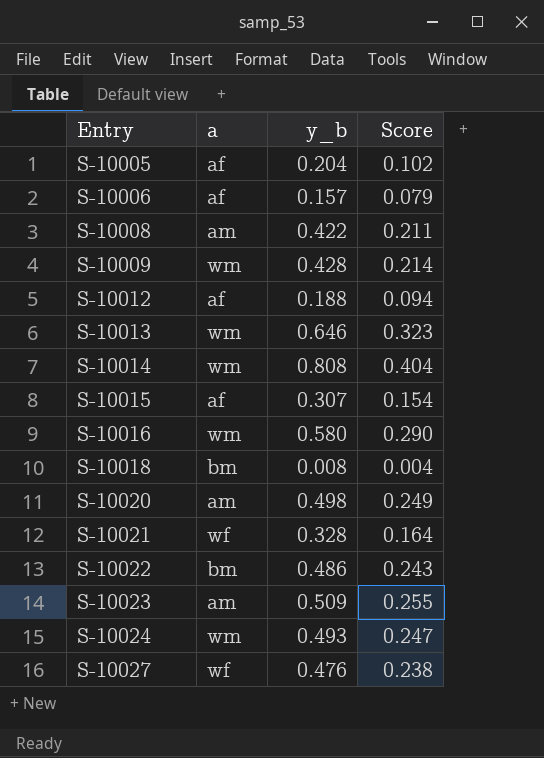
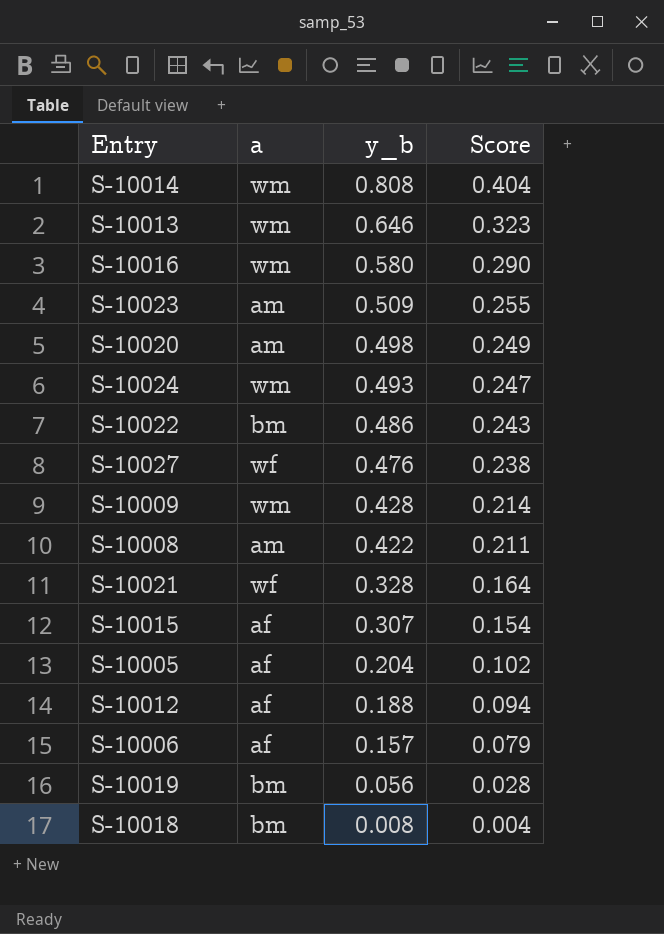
row order: Entry ascending -> y_b descending
row S-10019: none -> bm | 0.056 | 0.028

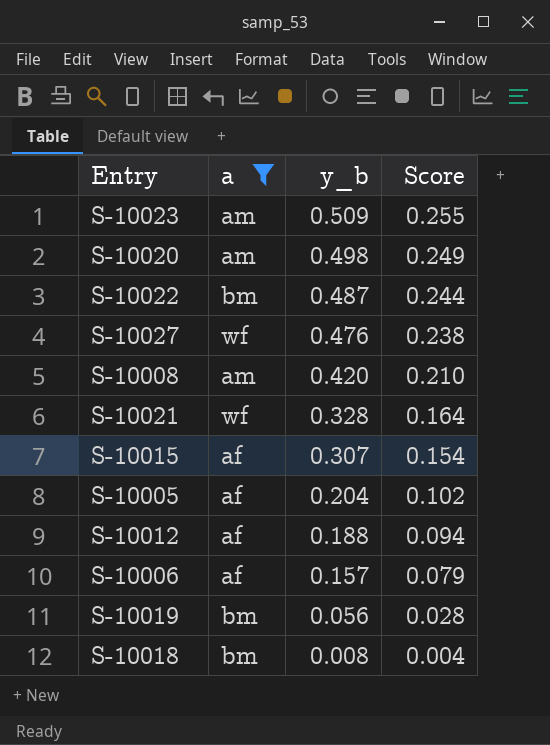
filter: none -> a != wm
S-10022 | y_b: 0.486 -> 0.487
S-10022 | Score: 0.243 -> 0.244
S-10008 | y_b: 0.422 -> 0.420
S-10008 | Score: 0.211 -> 0.210

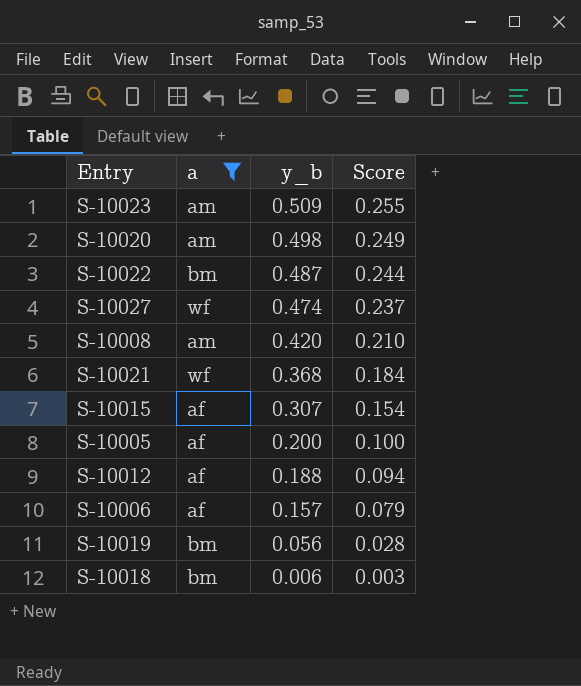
S-10027 | y_b: 0.476 -> 0.474
S-10027 | Score: 0.238 -> 0.237
S-10021 | y_b: 0.328 -> 0.368
S-10021 | Score: 0.164 -> 0.184
S-10005 | y_b: 0.204 -> 0.200
S-10005 | Score: 0.102 -> 0.100
S-10018 | y_b: 0.008 -> 0.006
S-10018 | Score: 0.004 -> 0.003

